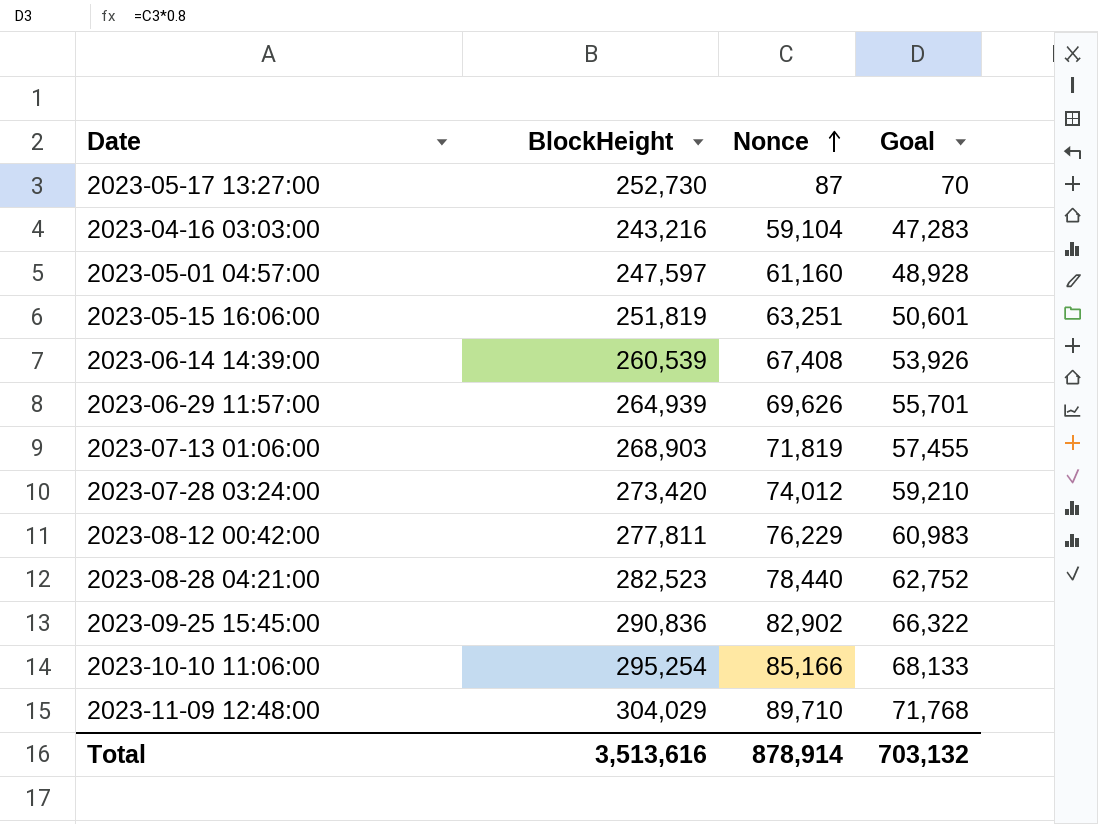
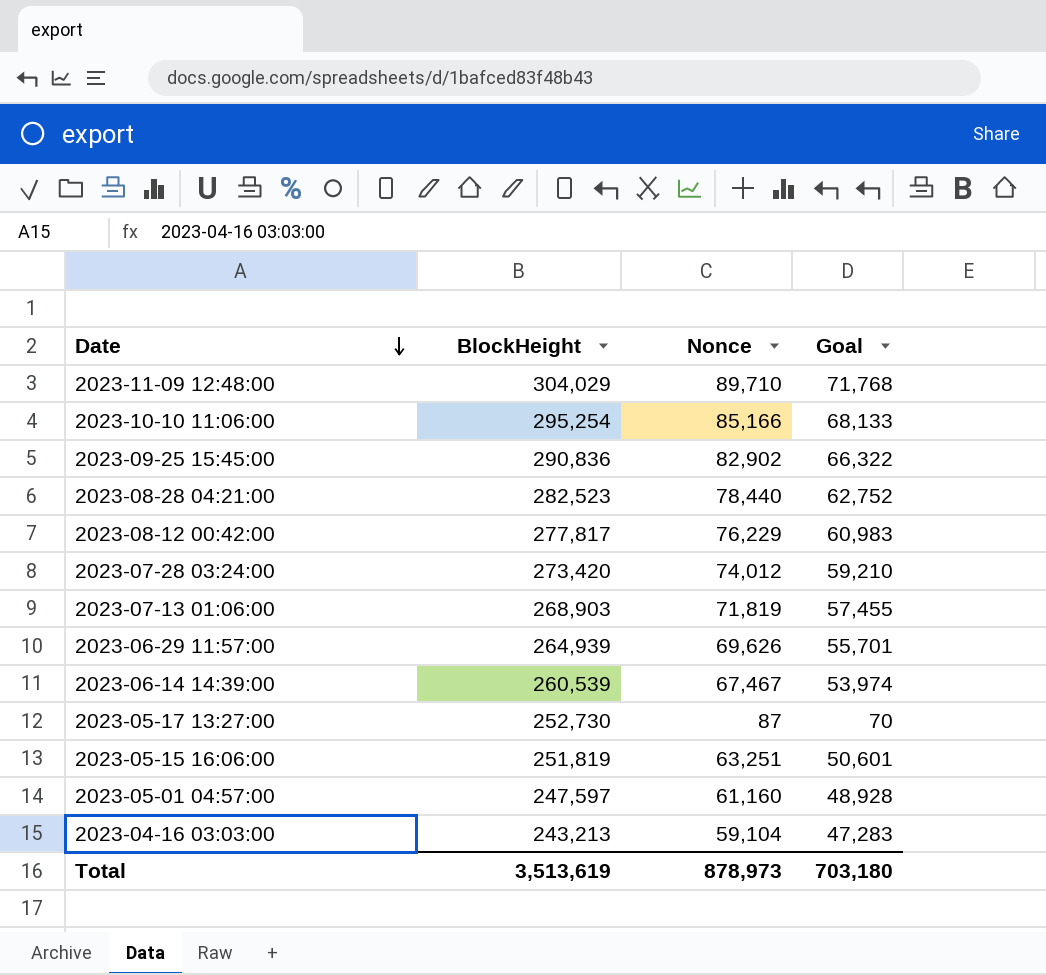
row order: Nonce ascending -> Date descending
2023-08-12 00:42:00 | BlockHeight: 277,811 -> 277,817
2023-06-14 14:39:00 | Nonce: 67,408 -> 67,467
2023-06-14 14:39:00 | Goal: 53,926 -> 53,974
2023-04-16 03:03:00 | BlockHeight: 243,216 -> 243,213
Total | BlockHeight: 3,513,616 -> 3,513,619
Total | Nonce: 878,914 -> 878,973
Total | Goal: 703,132 -> 703,180

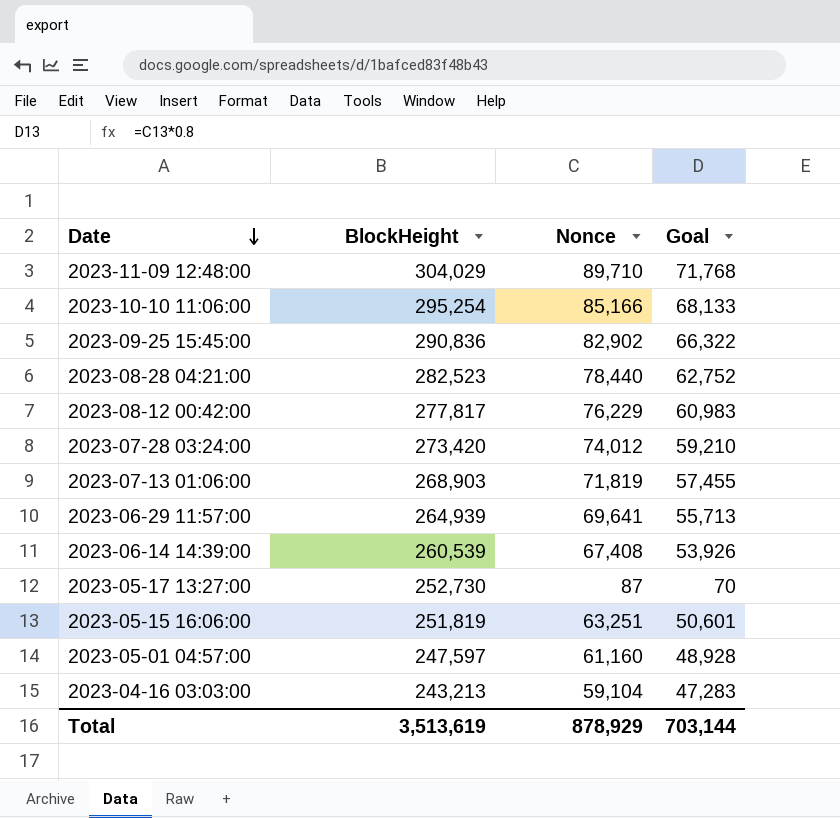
2023-06-29 11:57:00 | Nonce: 69,626 -> 69,641
2023-06-29 11:57:00 | Goal: 55,701 -> 55,713
2023-06-14 14:39:00 | Nonce: 67,467 -> 67,408
2023-06-14 14:39:00 | Goal: 53,974 -> 53,926
Total | Nonce: 878,973 -> 878,929
Total | Goal: 703,180 -> 703,144

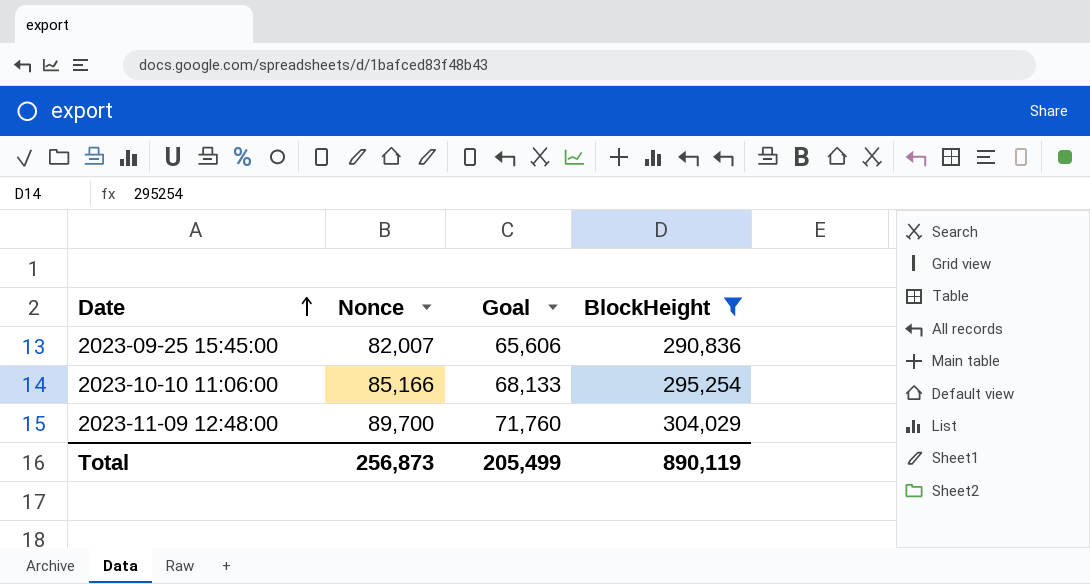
filter: none -> BlockHeight >= 290,836
row order: Date descending -> Date ascending
column BlockHeight | position: 2 -> 4
2023-09-25 15:45:00 | Nonce: 82,902 -> 82,007
2023-09-25 15:45:00 | Goal: 66,322 -> 65,606
2023-11-09 12:48:00 | Nonce: 89,710 -> 89,700
2023-11-09 12:48:00 | Goal: 71,768 -> 71,760
Total | Nonce: 878,929 -> 256,873
Total | Goal: 703,144 -> 205,499
Total | BlockHeight: 3,513,619 -> 890,119

